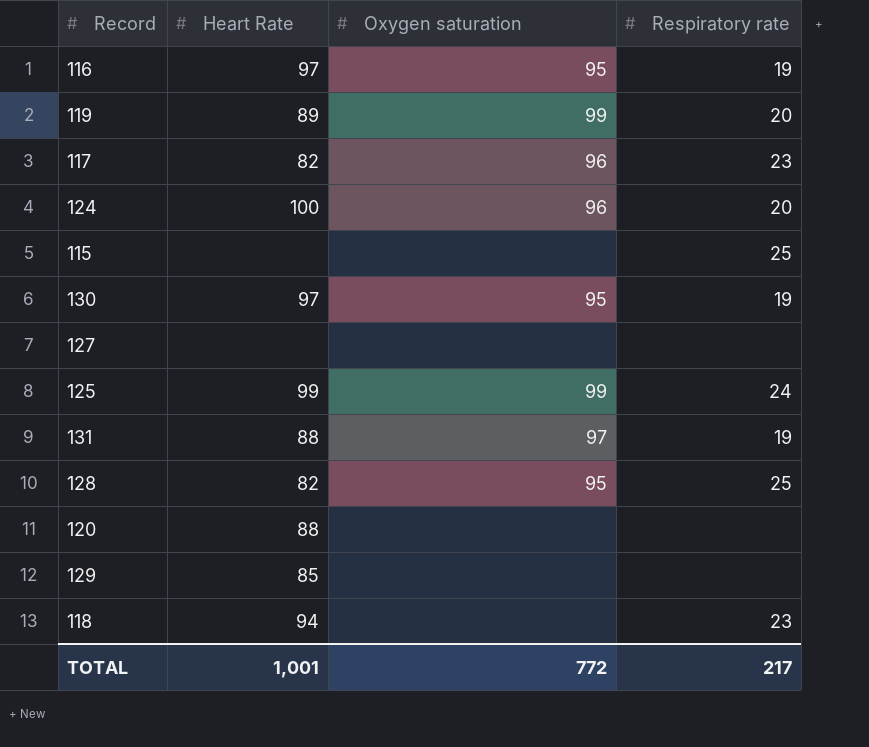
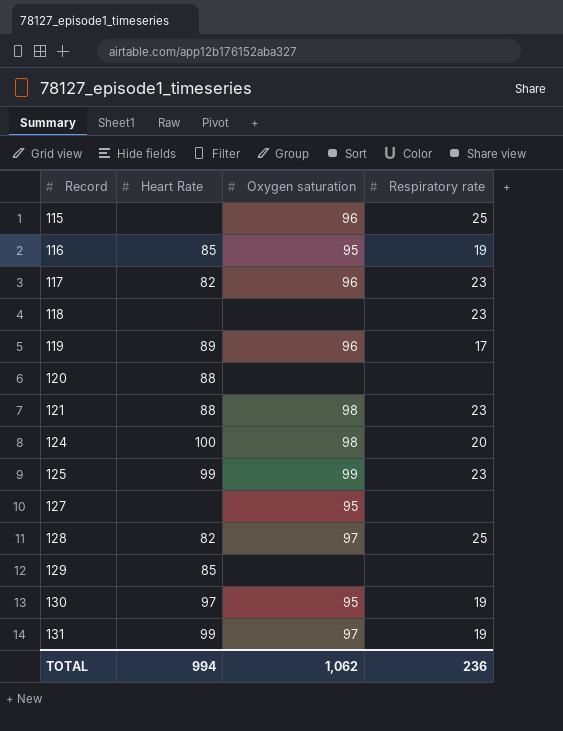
row order: none -> Record ascending
115 | Oxygen saturation: none -> 96
116 | Heart Rate: 97 -> 85
118 | Heart Rate: 94 -> none
119 | Oxygen saturation: 99 -> 96
119 | Respiratory rate: 20 -> 17
row 121: none -> 88 | 98 | 23
124 | Oxygen saturation: 96 -> 98
125 | Respiratory rate: 24 -> 23
127 | Oxygen saturation: none -> 95
128 | Oxygen saturation: 95 -> 97
131 | Heart Rate: 88 -> 99
TOTAL | Heart Rate: 1,001 -> 994
TOTAL | Oxygen saturation: 772 -> 1,062
TOTAL | Respiratory rate: 217 -> 236

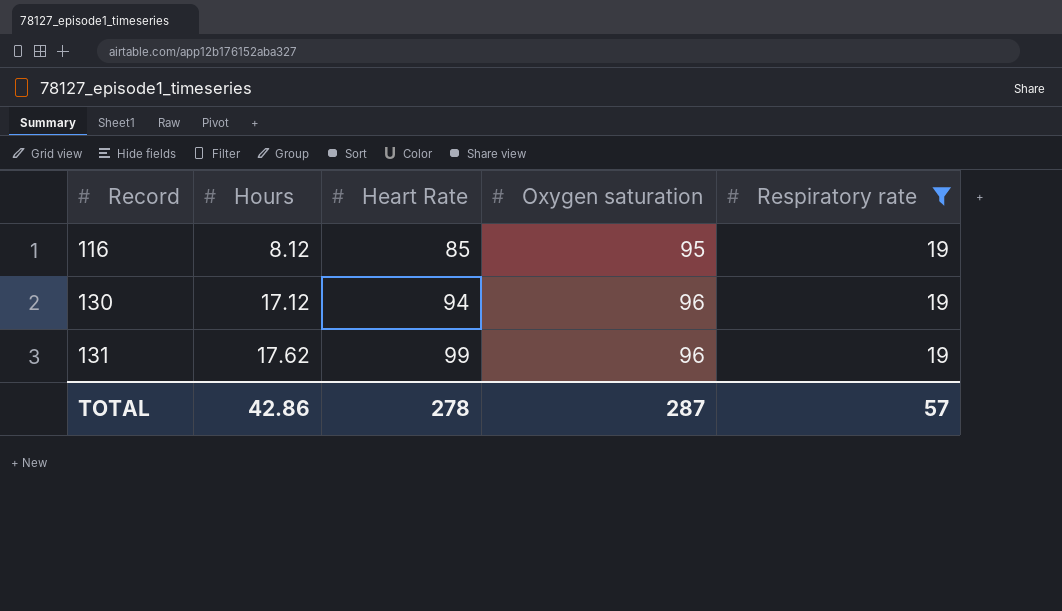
filter: none -> Respiratory rate = 19
column Hours | position: none -> 2
130 | Heart Rate: 97 -> 94
130 | Oxygen saturation: 95 -> 96
131 | Oxygen saturation: 97 -> 96
TOTAL | Heart Rate: 994 -> 278
TOTAL | Oxygen saturation: 1,062 -> 287
TOTAL | Respiratory rate: 236 -> 57

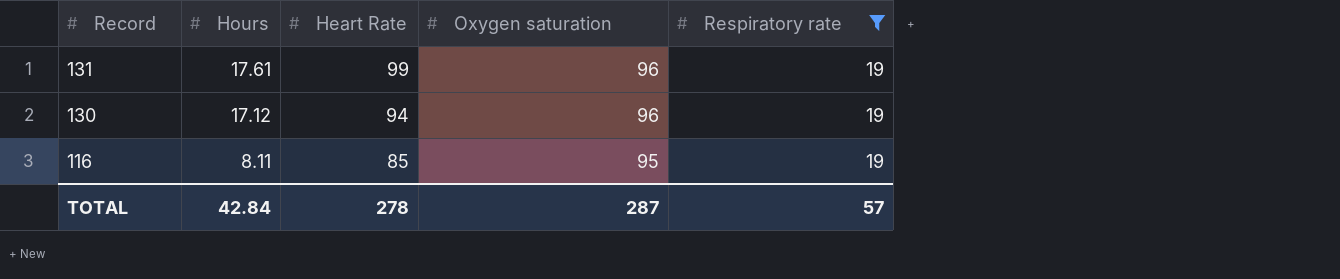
row order: Record ascending -> Record descending
131 | Hours: 17.62 -> 17.61
116 | Hours: 8.12 -> 8.11
TOTAL | Hours: 42.86 -> 42.84

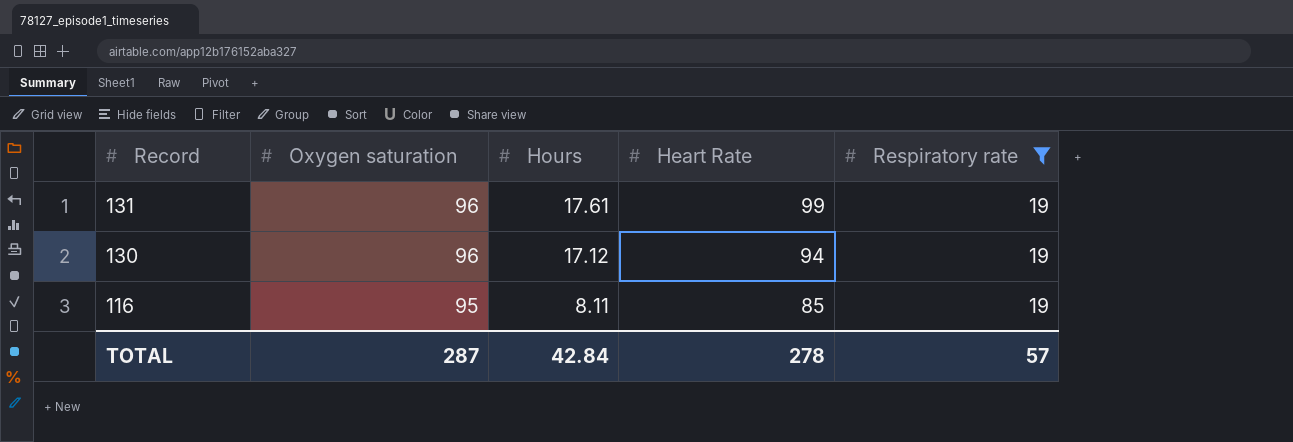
column Oxygen saturation | position: 4 -> 2

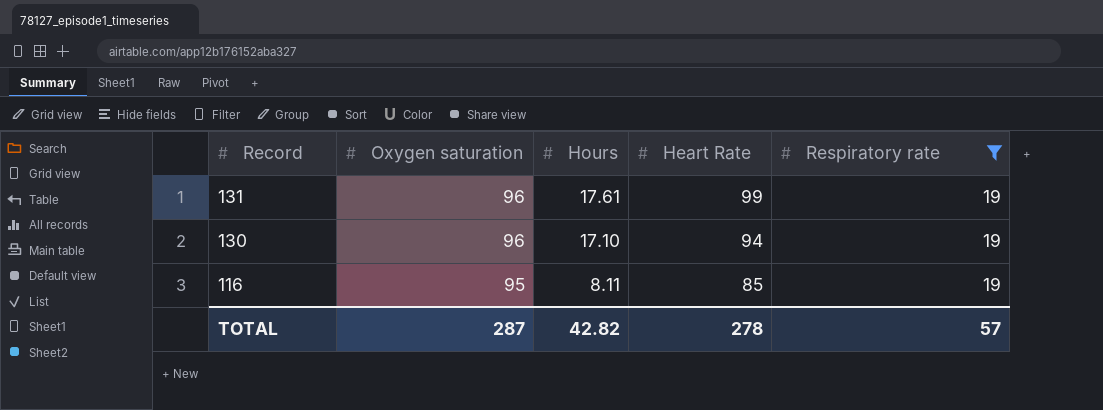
130 | Hours: 17.12 -> 17.10
TOTAL | Hours: 42.84 -> 42.82

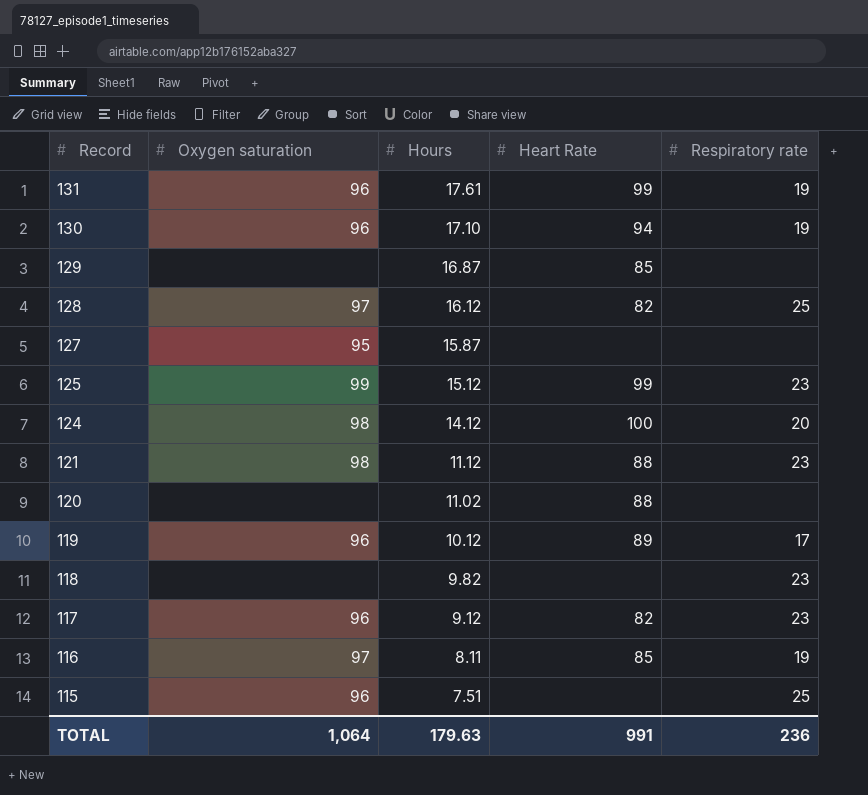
filter: Respiratory rate = 19 -> none
116 | Oxygen saturation: 95 -> 97
TOTAL | Oxygen saturation: 287 -> 1,064
TOTAL | Hours: 42.82 -> 179.63
TOTAL | Heart Rate: 278 -> 991
TOTAL | Respiratory rate: 57 -> 236

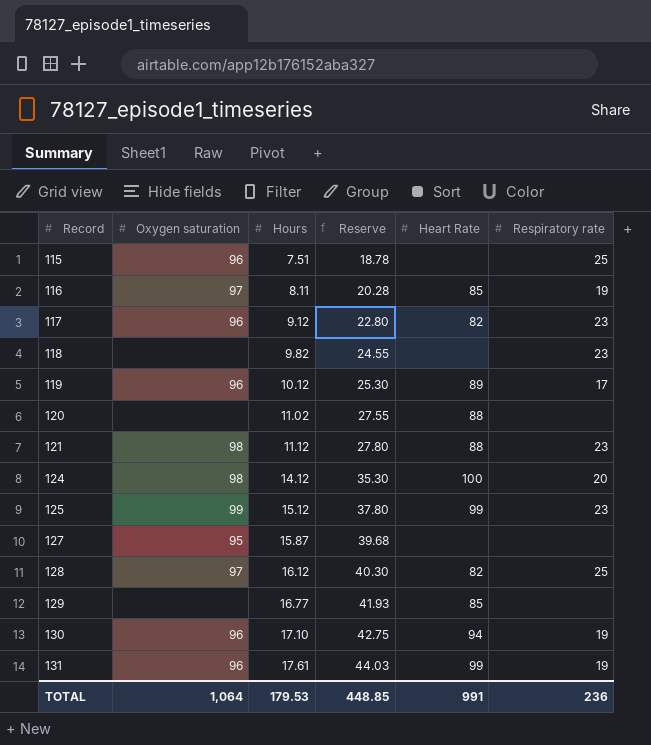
row order: Record descending -> Record ascending
column Reserve | formula: none -> [Hours] * 2.5
129 | Hours: 16.87 -> 16.77
TOTAL | Hours: 179.63 -> 179.53

